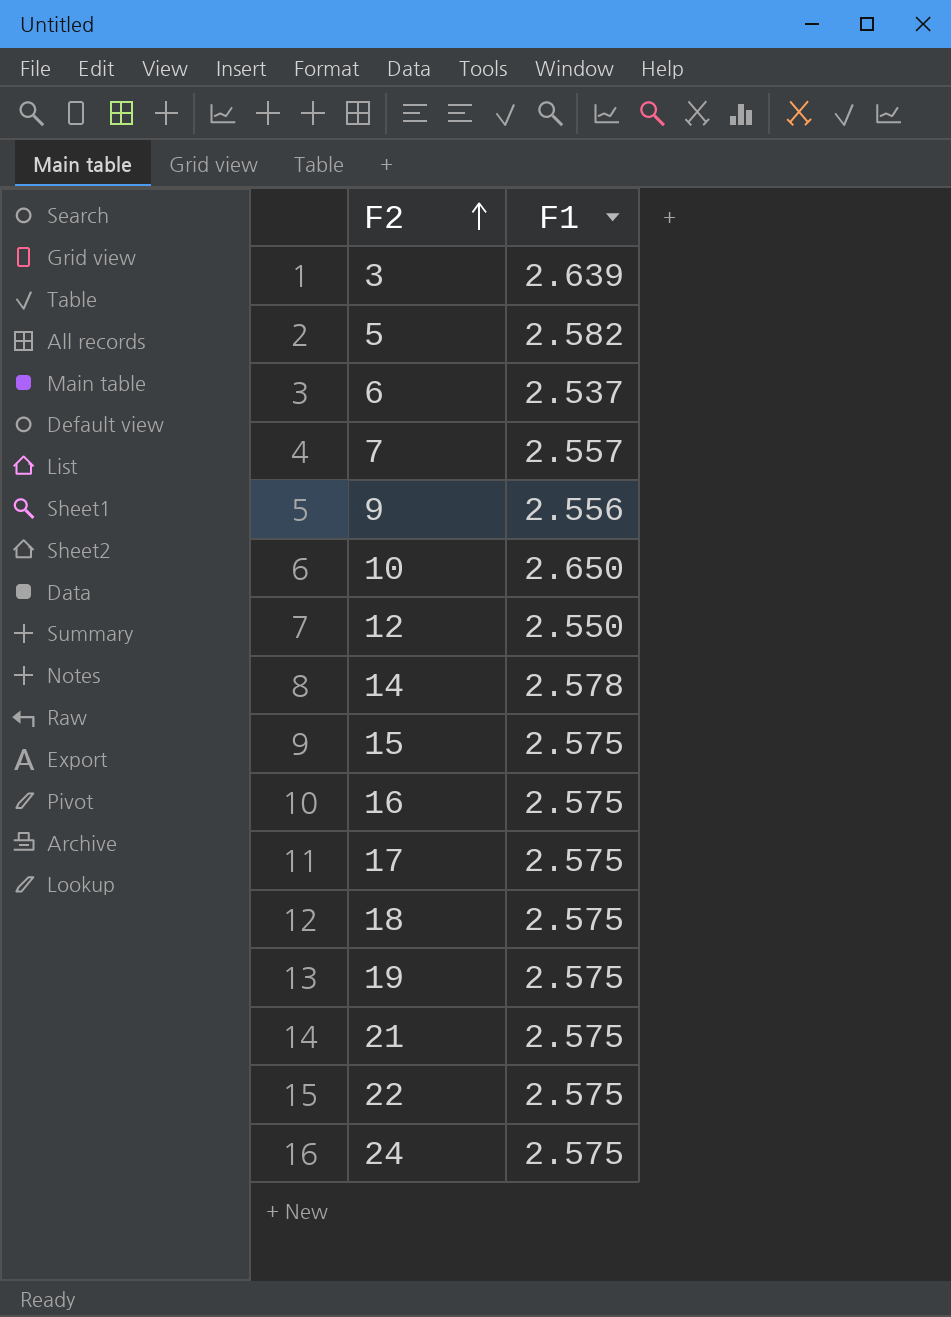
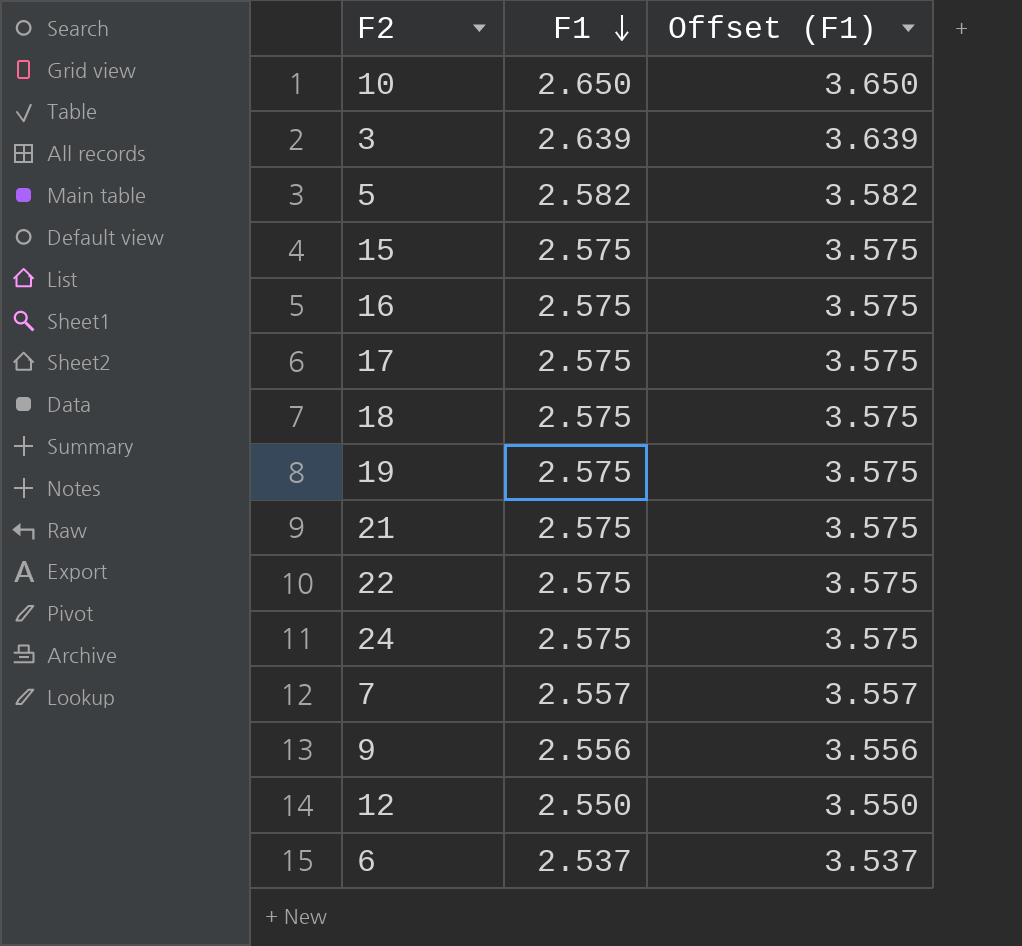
row order: F2 ascending -> F1 descending
column Offset (F1) | formula: none -> [F1] + 1
row 14: 2.578 -> none

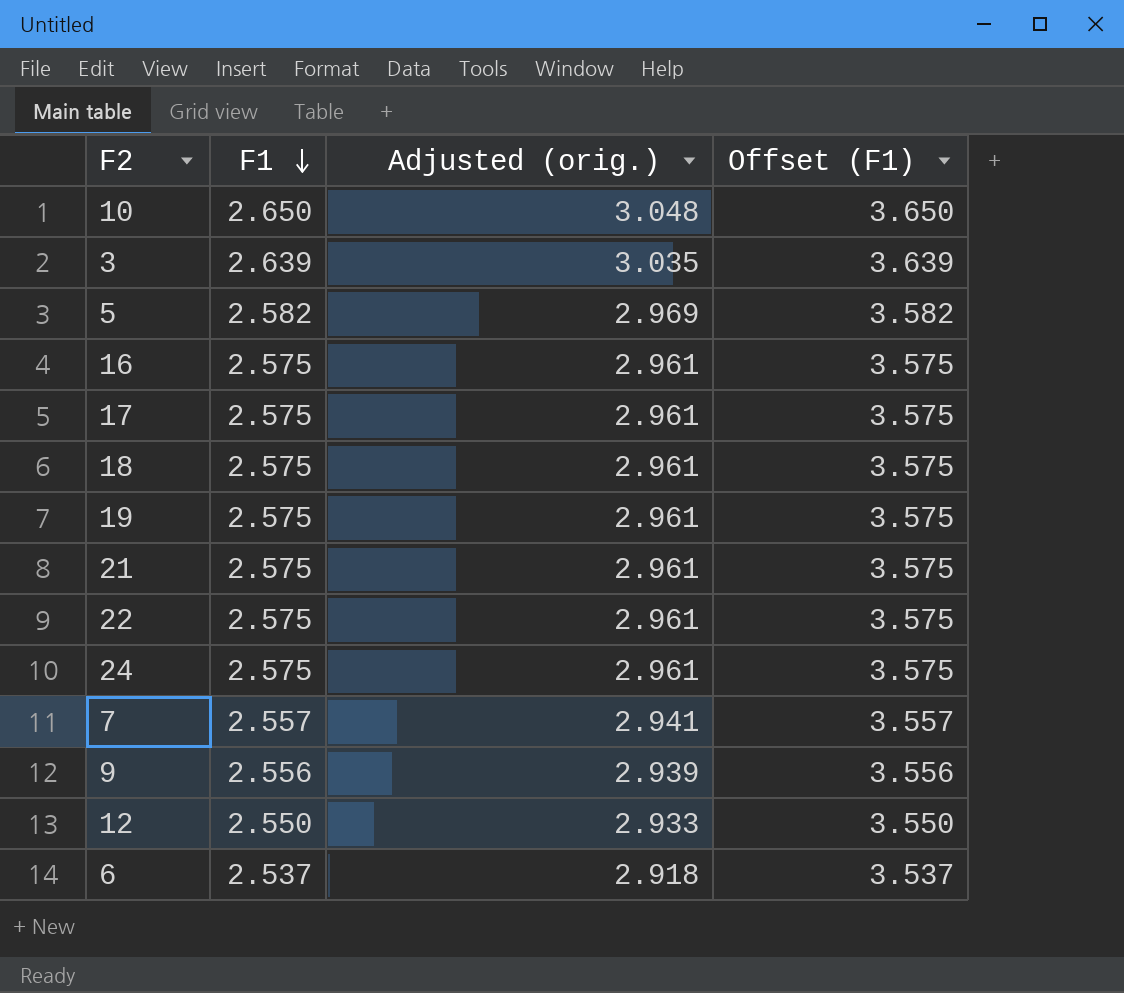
column Adjusted (orig.) | formula: none -> [F1] * 1.15
row 15: 2.575 | 3.575 -> none

